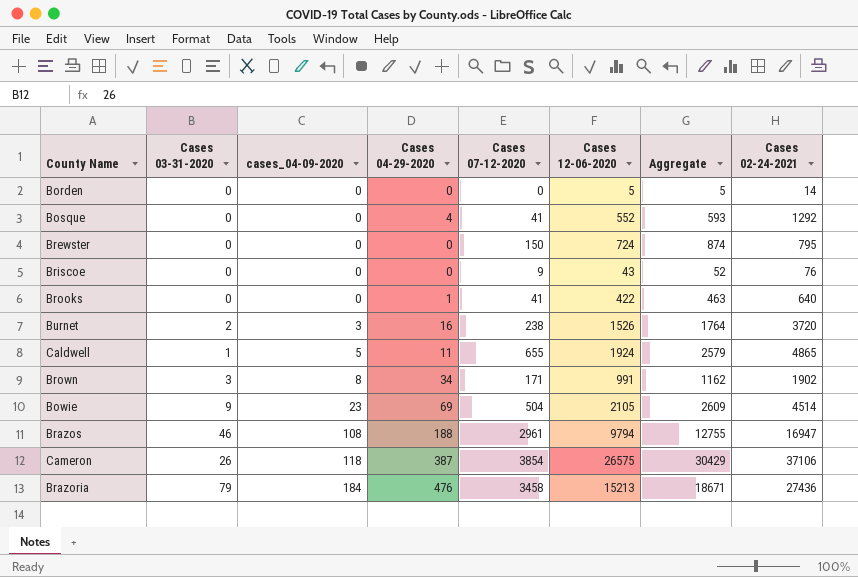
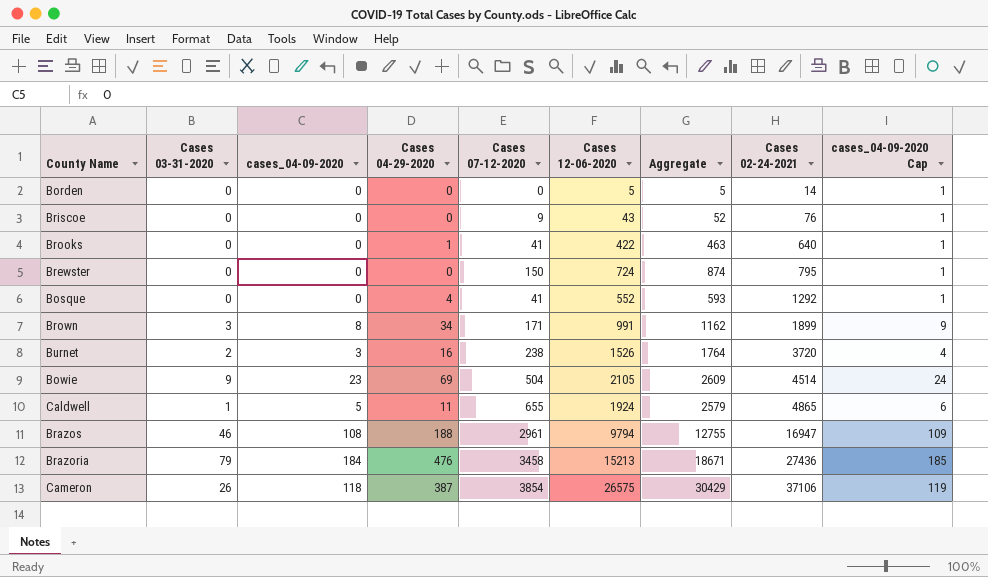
row order: cases_04-09-2020 ascending -> Cases 02-24-2021 ascending
column cases_04-09-2020 Cap | formula: none -> [cases_04-09-2020] + 1
Brown | Cases 02-24-2021: 1902 -> 1899

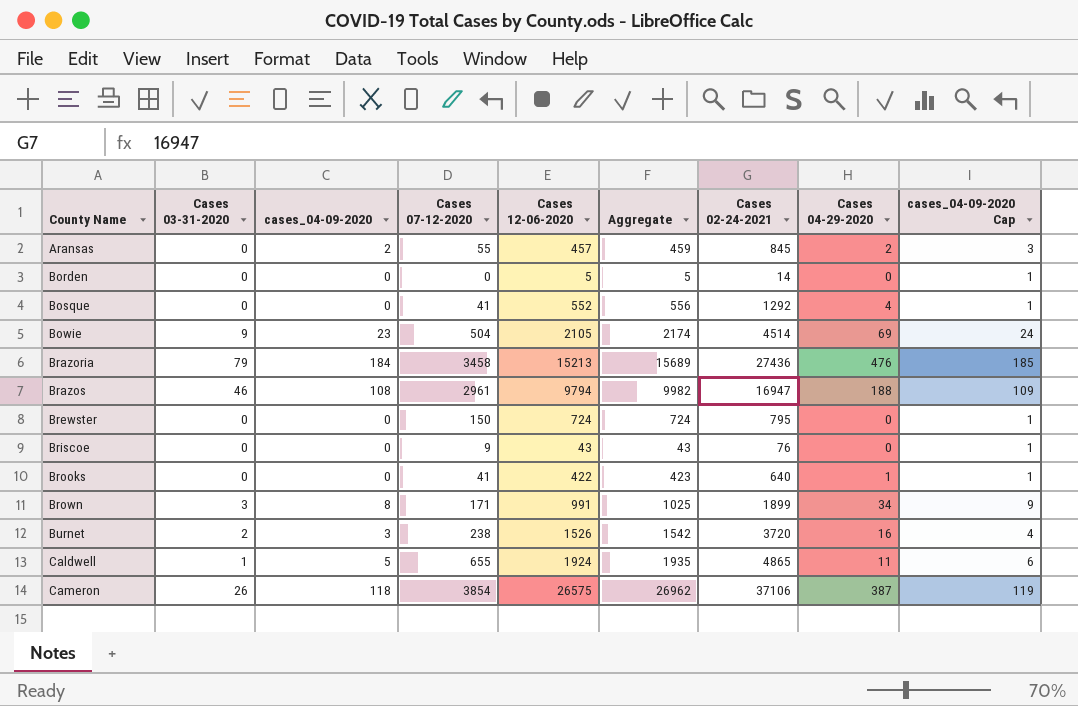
row order: Cases 02-24-2021 ascending -> County Name ascending
column Aggregate | formula: [Cases 07-12-2020] + [Cases 12-06-2020] -> [Cases 12-06-2020] + [Cases 04-29-2020]
column Cases 04-29-2020 | position: 4 -> 8
row Aransas: none -> 0 | 2 | 55 | 457 | 459 | 845 | 2 | 3

